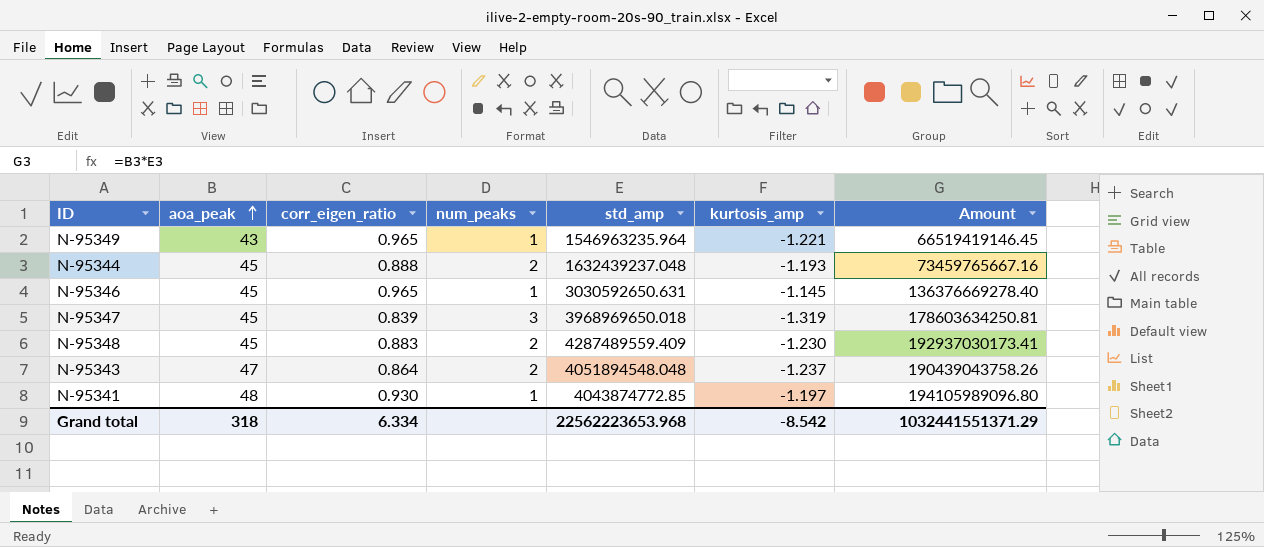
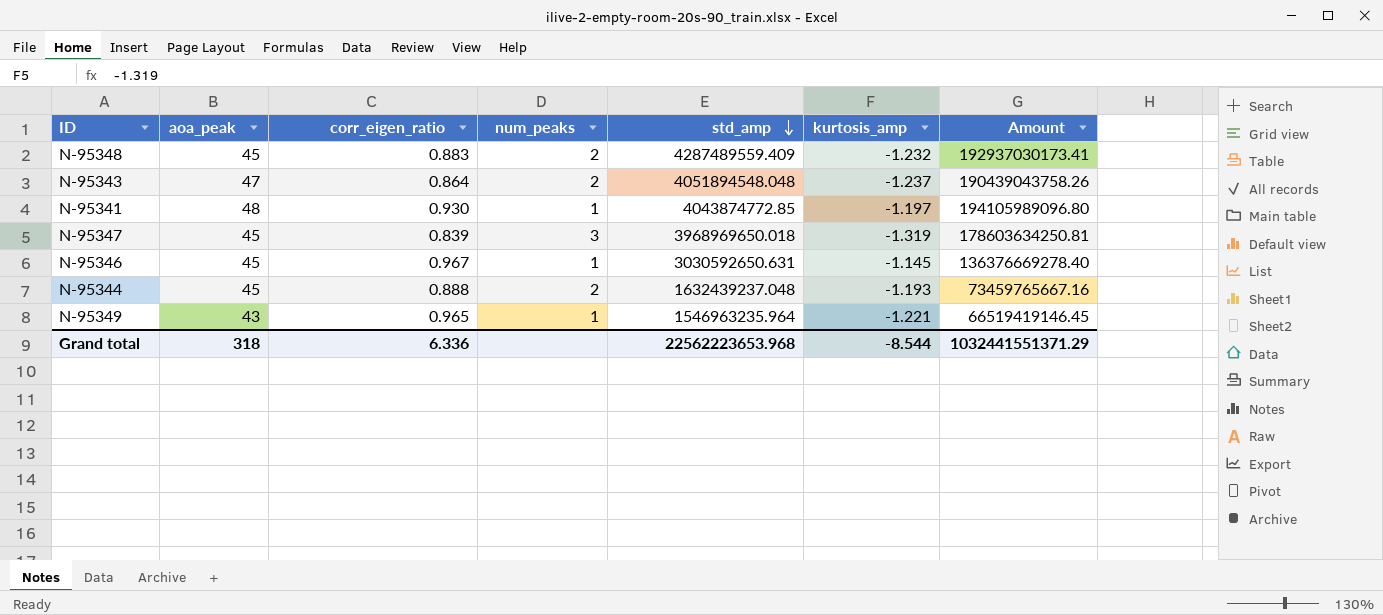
row order: aoa_peak ascending -> std_amp descending
N-95348 | kurtosis_amp: -1.230 -> -1.232
N-95346 | corr_eigen_ratio: 0.965 -> 0.967
Grand total | corr_eigen_ratio: 6.334 -> 6.336
Grand total | kurtosis_amp: -8.542 -> -8.544

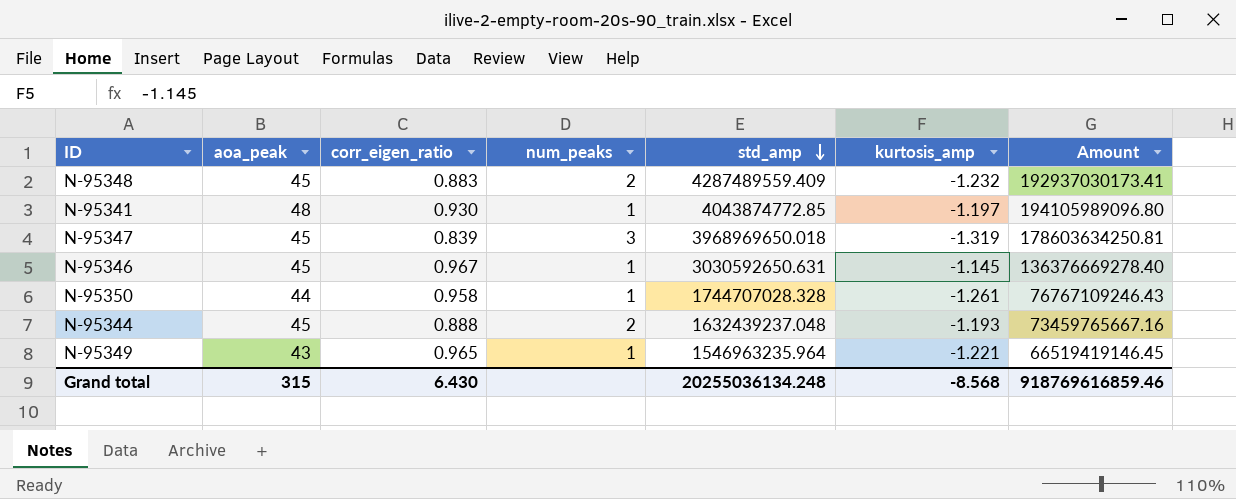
row N-95343: 47 | 0.864 | 2 | 4051894548.048 | -1.237 | 190439043758.26 -> none
row N-95350: none -> 44 | 0.958 | 1 | 1744707028.328 | -1.261 | 76767109246.43
Grand total | aoa_peak: 318 -> 315
Grand total | corr_eigen_ratio: 6.336 -> 6.430
Grand total | std_amp: 22562223653.968 -> 20255036134.248
Grand total | kurtosis_amp: -8.544 -> -8.568
Grand total | Amount: 1032441551371.29 -> 918769616859.46

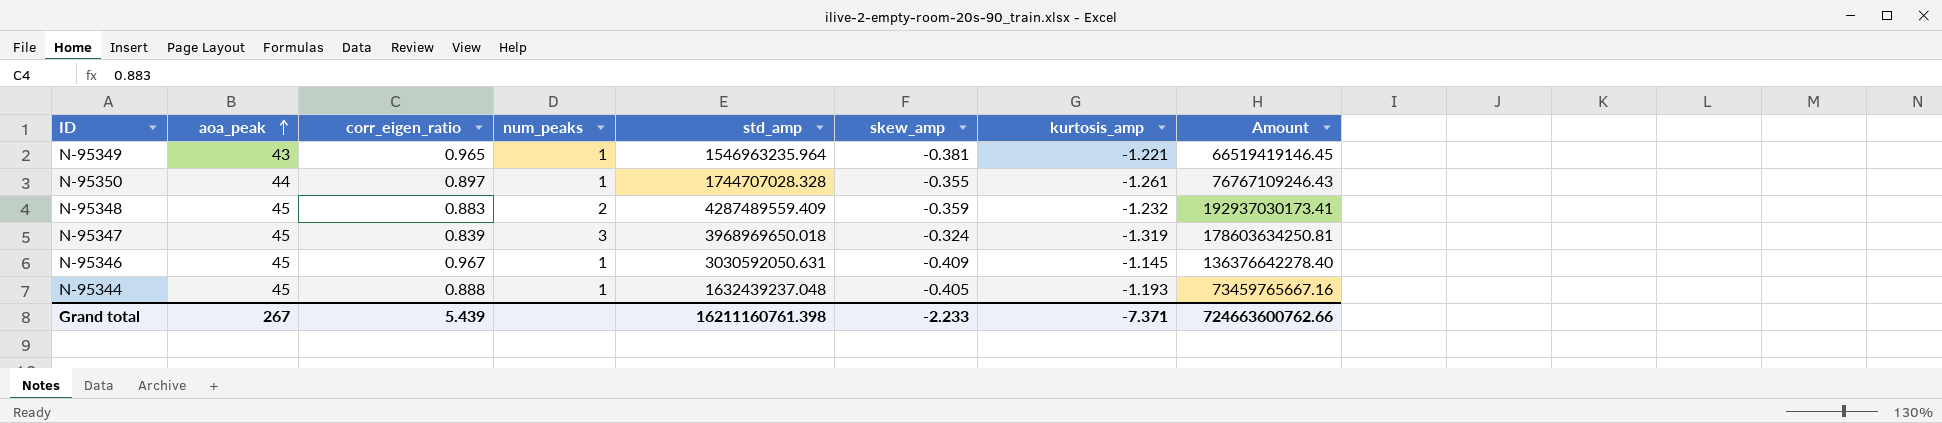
row order: std_amp descending -> aoa_peak ascending
column skew_amp | position: none -> 6
row N-95341: 48 | 0.930 | 1 | 4043874772.85 | -1.197 | 194105989096.80 -> none
N-95350 | corr_eigen_ratio: 0.958 -> 0.897
N-95346 | std_amp: 3030592650.631 -> 3030592050.631
N-95346 | Amount: 136376669278.40 -> 136376642278.40
N-95344 | num_peaks: 2 -> 1
Grand total | aoa_peak: 315 -> 267
Grand total | corr_eigen_ratio: 6.430 -> 5.439
Grand total | std_amp: 20255036134.248 -> 16211160761.398
Grand total | kurtosis_amp: -8.568 -> -7.371
Grand total | Amount: 918769616859.46 -> 724663600762.66

